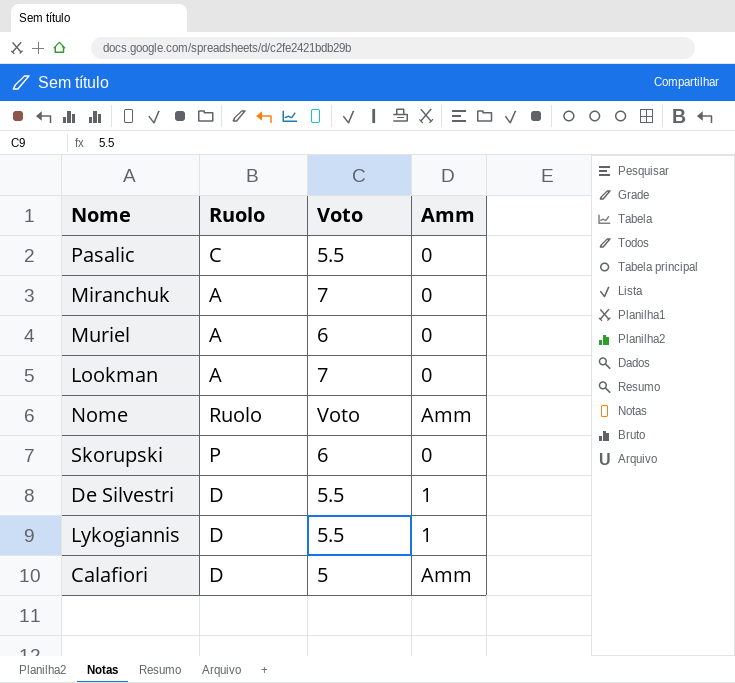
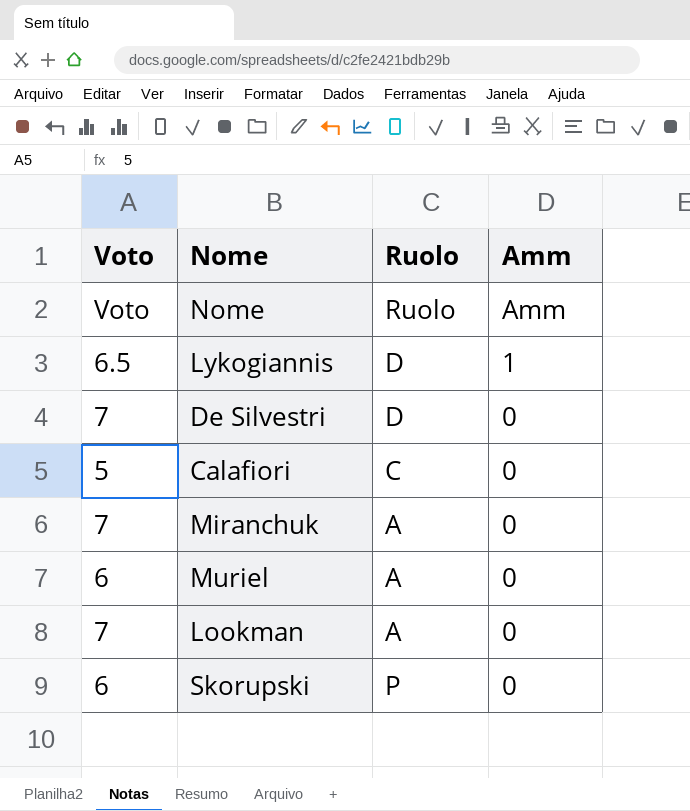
row order: none -> Amm descending
column Voto | position: 3 -> 1
row Pasalic: C | 5.5 | 0 -> none
Lykogiannis | Voto: 5.5 -> 6.5
De Silvestri | Voto: 5.5 -> 7
De Silvestri | Amm: 1 -> 0
Calafiori | Ruolo: D -> C
Calafiori | Amm: Amm -> 0

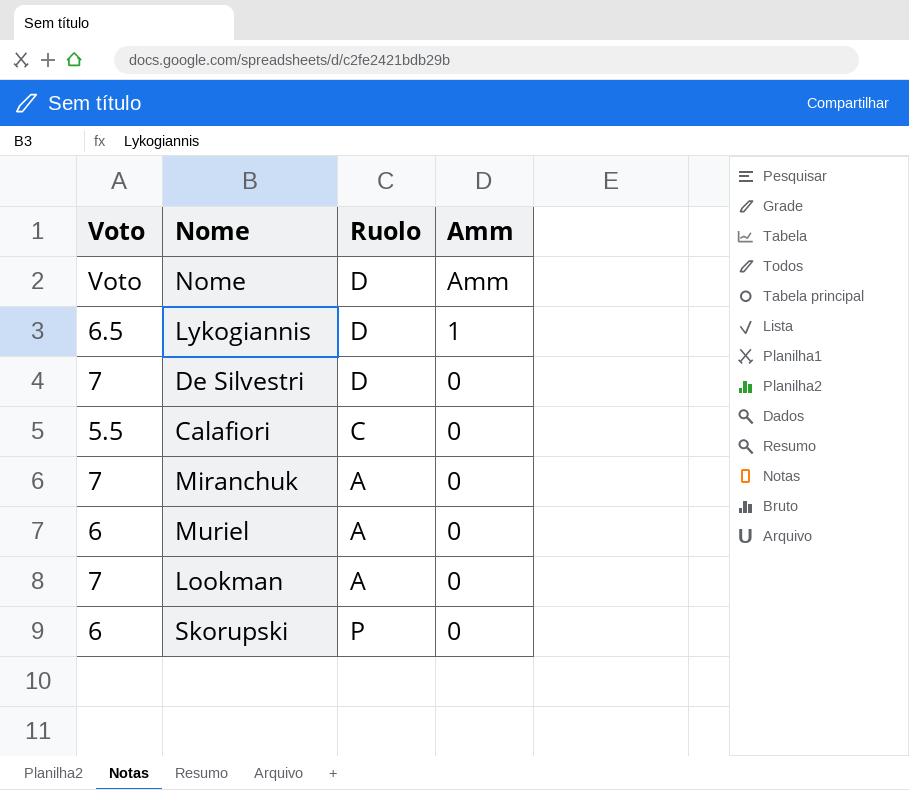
Nome | Ruolo: Ruolo -> D
Calafiori | Voto: 5 -> 5.5

